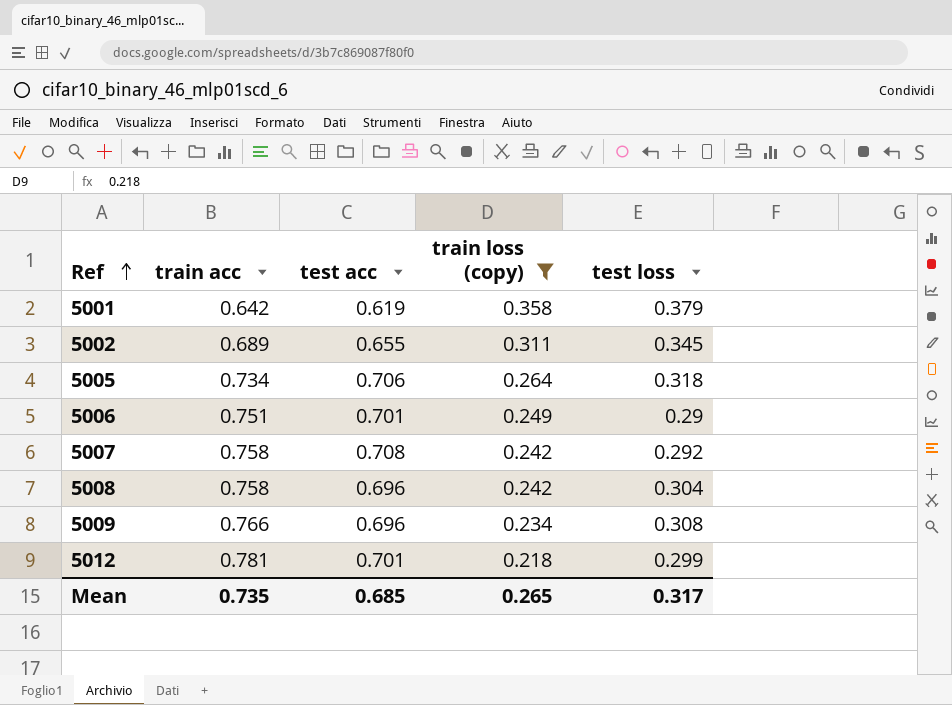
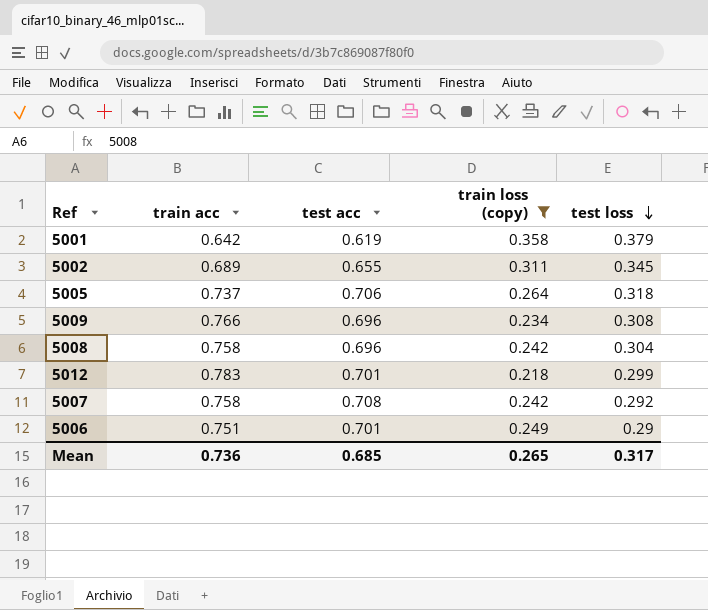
row order: Ref ascending -> test loss descending
5005 | train acc: 0.734 -> 0.737
5012 | train acc: 0.781 -> 0.783
Mean | train acc: 0.735 -> 0.736

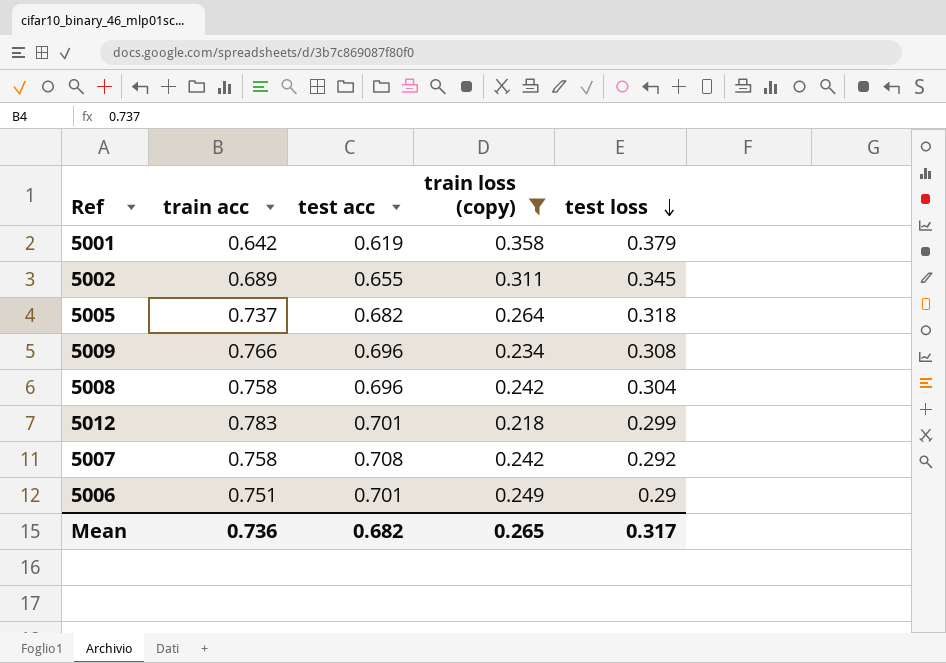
5005 | test acc: 0.706 -> 0.682
Mean | test acc: 0.685 -> 0.682

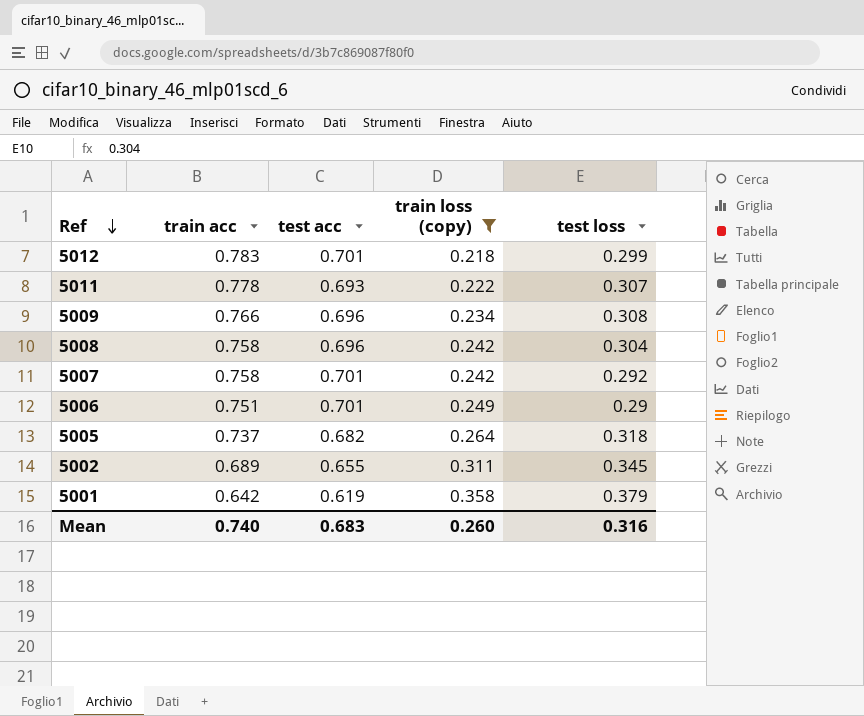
row order: test loss descending -> Ref descending
row 5011: none -> 0.778 | 0.693 | 0.222 | 0.307
5007 | test acc: 0.708 -> 0.701
Mean | train acc: 0.736 -> 0.740
Mean | test acc: 0.682 -> 0.683
Mean | train loss (copy): 0.265 -> 0.260
Mean | test loss: 0.317 -> 0.316

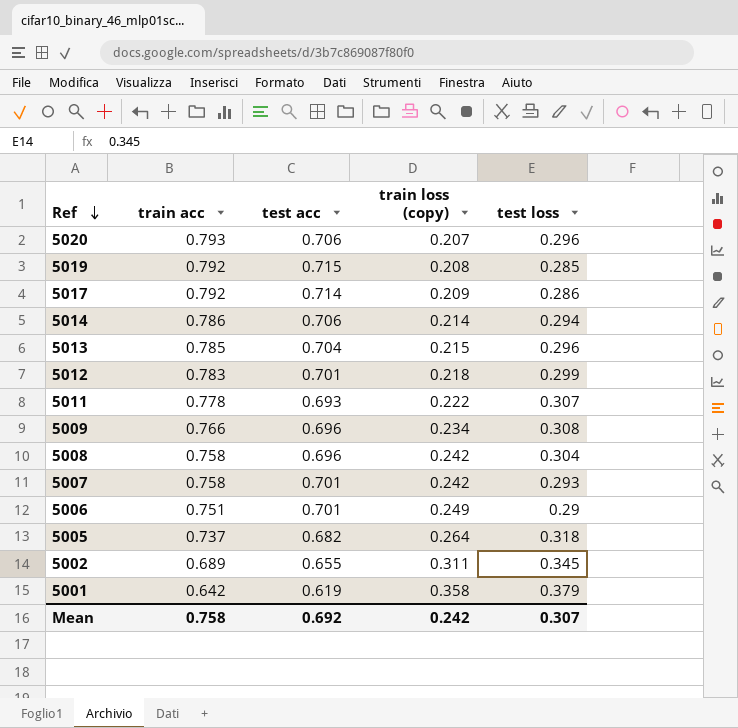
filter: train loss (copy) >= 0.218 -> none
5007 | test loss: 0.292 -> 0.293
Mean | train acc: 0.740 -> 0.758
Mean | test acc: 0.683 -> 0.692
Mean | train loss (copy): 0.260 -> 0.242
Mean | test loss: 0.316 -> 0.307

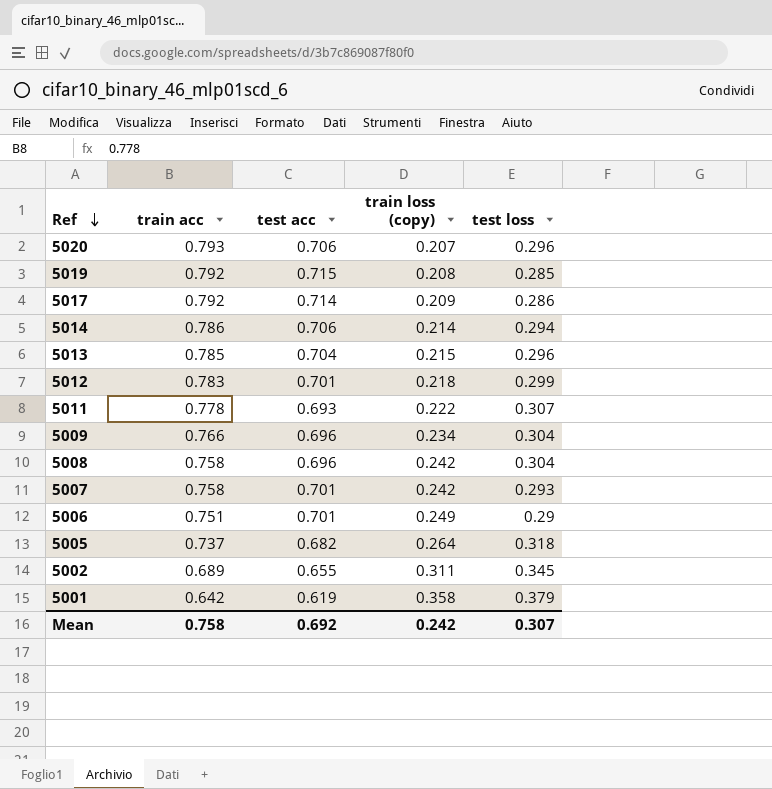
5009 | test loss: 0.308 -> 0.304

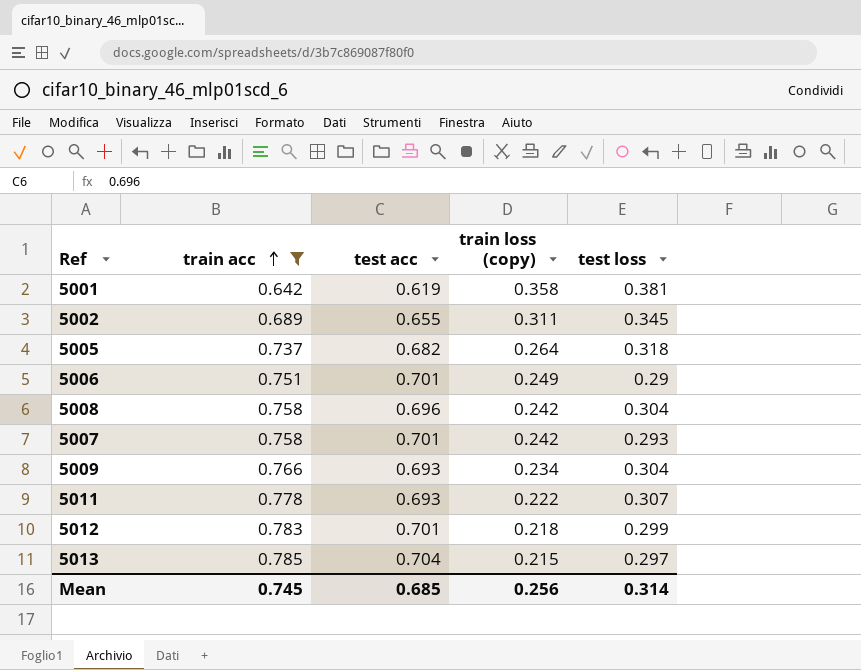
filter: none -> train acc <= 0.785
row order: Ref descending -> train acc ascending
5001 | test loss: 0.379 -> 0.381
5009 | test acc: 0.696 -> 0.693
5013 | test loss: 0.296 -> 0.297
Mean | train acc: 0.758 -> 0.745
Mean | test acc: 0.692 -> 0.685
Mean | train loss (copy): 0.242 -> 0.256
Mean | test loss: 0.307 -> 0.314

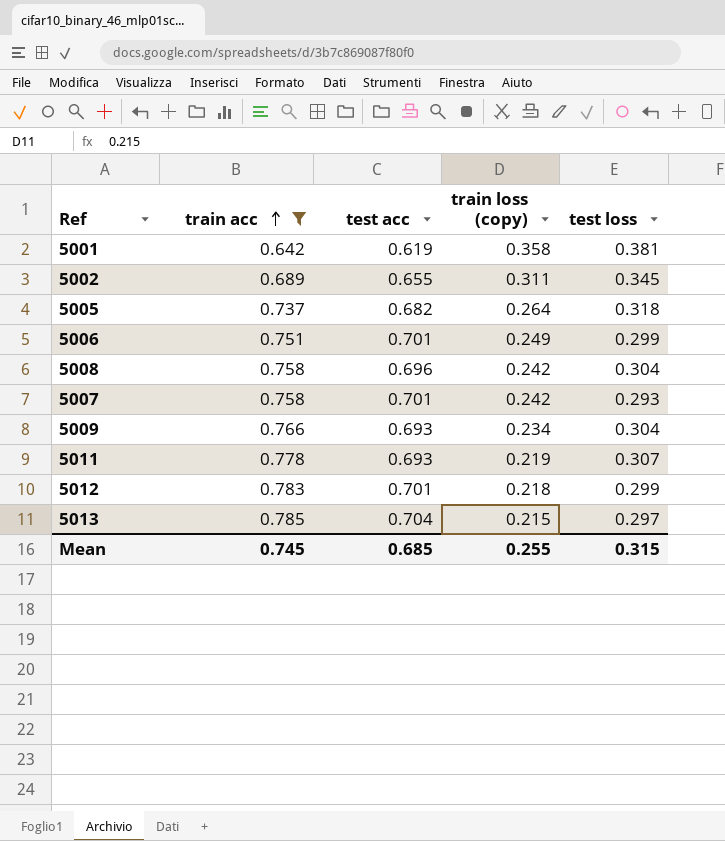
5006 | test loss: 0.29 -> 0.299
5011 | train loss (copy): 0.222 -> 0.219
Mean | train loss (copy): 0.256 -> 0.255
Mean | test loss: 0.314 -> 0.315

